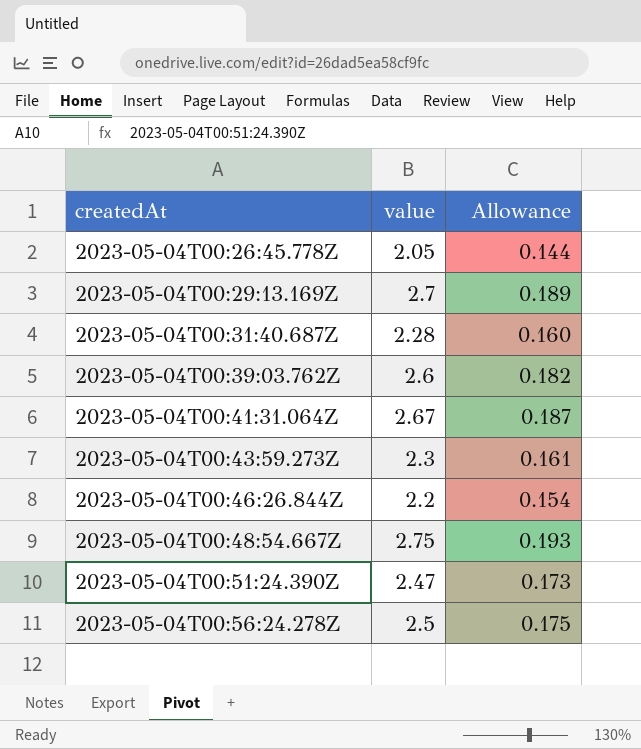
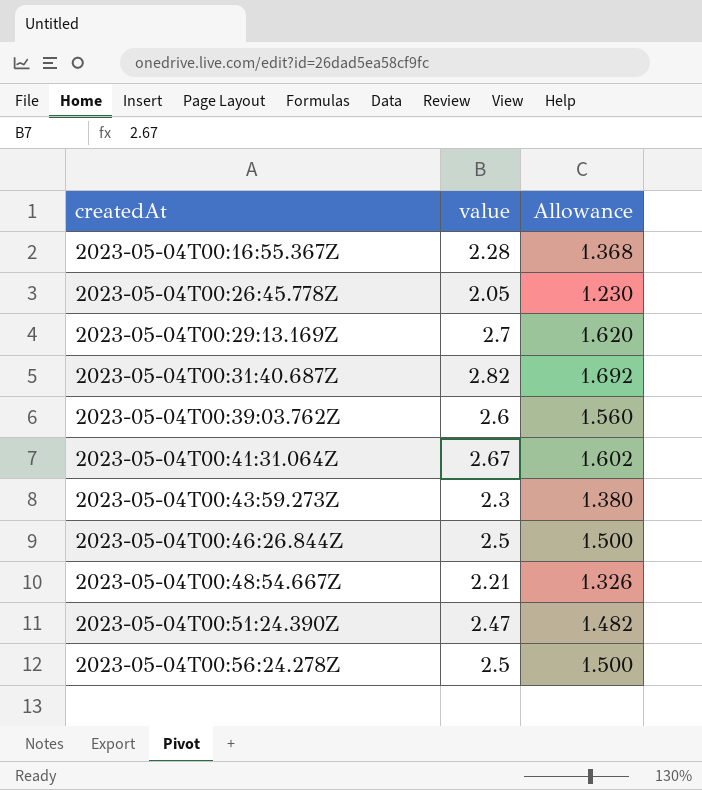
column Allowance | formula: [value] * 0.07 -> [value] * 0.6
row 2023-05-04T00:16:55.367Z: none -> 2.28 | 1.368
2023-05-04T00:31:40.687Z | value: 2.28 -> 2.82
2023-05-04T00:46:26.844Z | value: 2.2 -> 2.5
2023-05-04T00:48:54.667Z | value: 2.75 -> 2.21

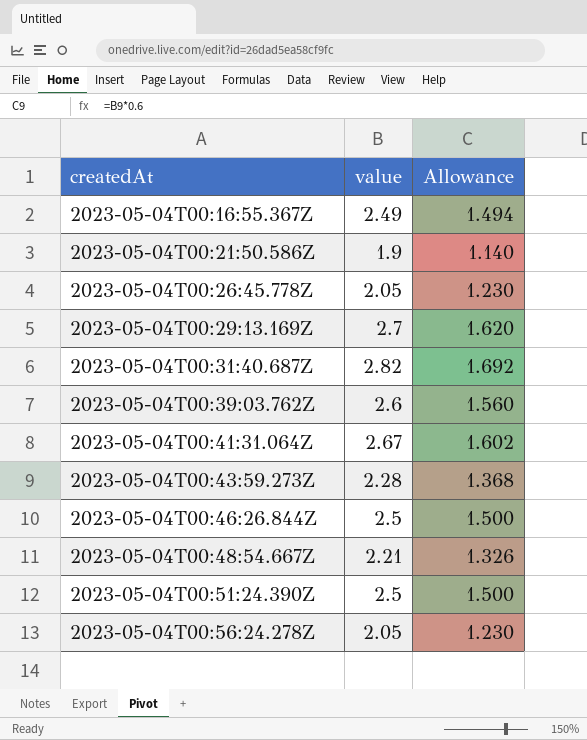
2023-05-04T00:16:55.367Z | value: 2.28 -> 2.49
2023-05-04T00:16:55.367Z | Allowance: 1.368 -> 1.494
row 2023-05-04T00:21:50.586Z: none -> 1.9 | 1.140
2023-05-04T00:43:59.273Z | value: 2.3 -> 2.28
2023-05-04T00:43:59.273Z | Allowance: 1.380 -> 1.368
2023-05-04T00:51:24.390Z | value: 2.47 -> 2.5
2023-05-04T00:51:24.390Z | Allowance: 1.482 -> 1.500
2023-05-04T00:56:24.278Z | value: 2.5 -> 2.05
2023-05-04T00:56:24.278Z | Allowance: 1.500 -> 1.230

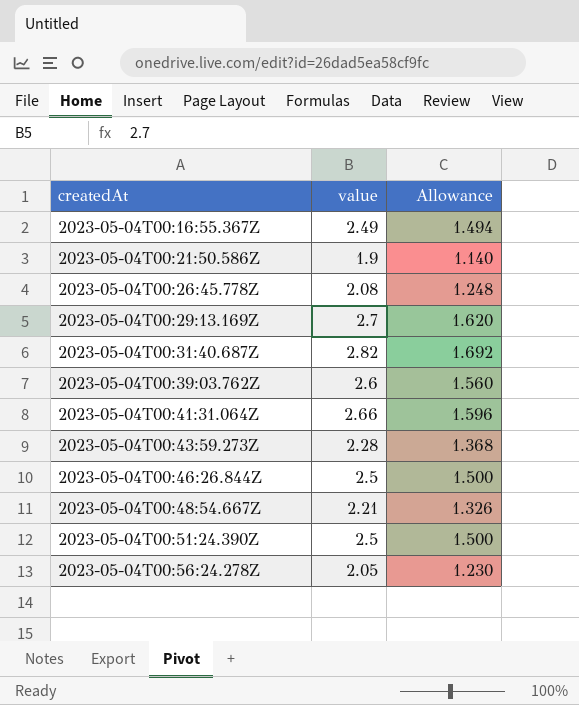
2023-05-04T00:26:45.778Z | value: 2.05 -> 2.08
2023-05-04T00:26:45.778Z | Allowance: 1.230 -> 1.248
2023-05-04T00:41:31.064Z | value: 2.67 -> 2.66
2023-05-04T00:41:31.064Z | Allowance: 1.602 -> 1.596

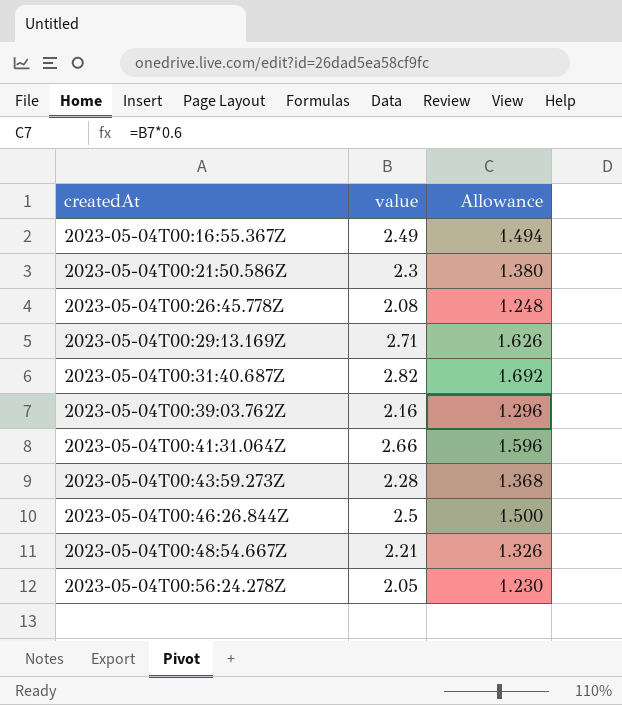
row 2023-05-04T00:51:24.390Z: 2.5 | 1.500 -> none
2023-05-04T00:21:50.586Z | value: 1.9 -> 2.3
2023-05-04T00:21:50.586Z | Allowance: 1.140 -> 1.380
2023-05-04T00:29:13.169Z | value: 2.7 -> 2.71
2023-05-04T00:29:13.169Z | Allowance: 1.620 -> 1.626
2023-05-04T00:39:03.762Z | value: 2.6 -> 2.16
2023-05-04T00:39:03.762Z | Allowance: 1.560 -> 1.296

